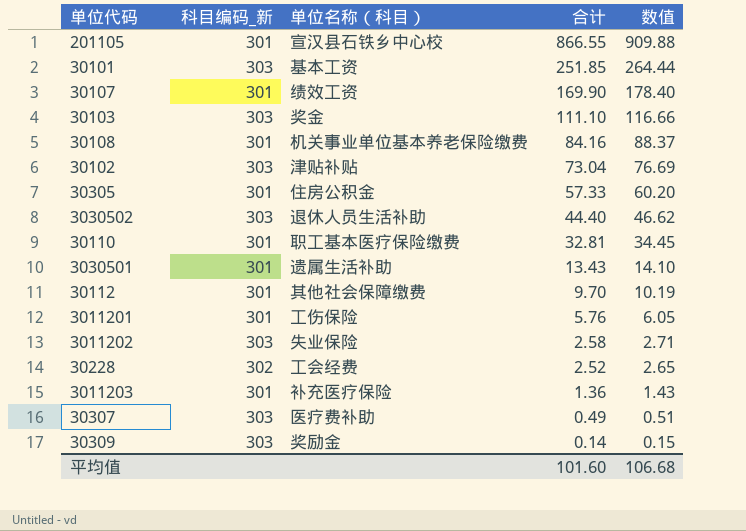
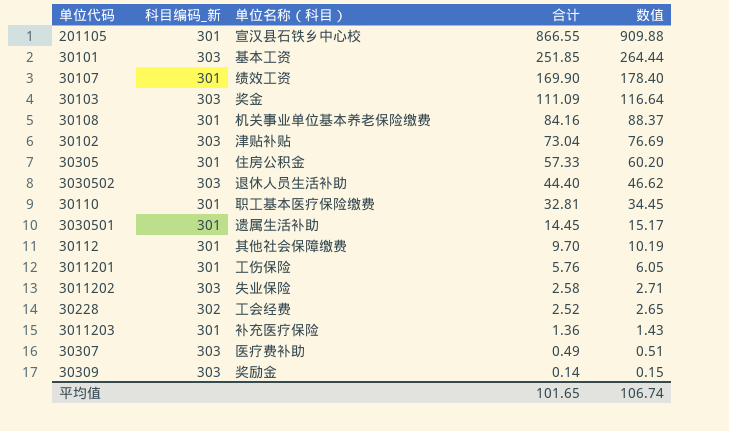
30103 | 合计: 111.10 -> 111.09
30103 | 数值: 116.66 -> 116.64
3030501 | 合计: 13.43 -> 14.45
3030501 | 数值: 14.10 -> 15.17
平均值 | 合计: 101.60 -> 101.65
平均值 | 数值: 106.68 -> 106.74

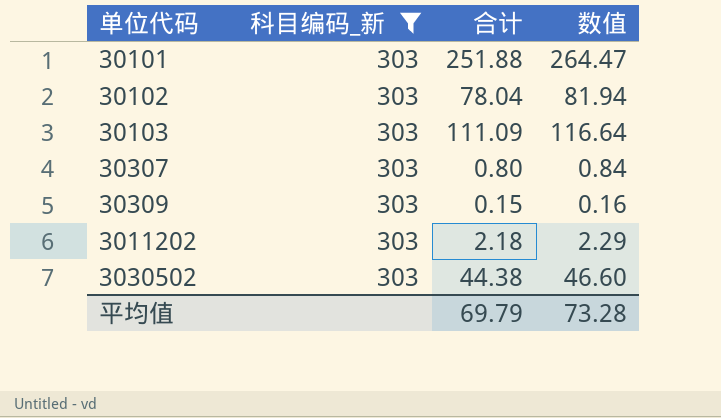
filter: none -> 科目编码_新 = 303
row order: 合计 descending -> 单位代码 ascending
column 单位名称（科目） | position: 3 -> none
30101 | 合计: 251.85 -> 251.88
30101 | 数值: 264.44 -> 264.47
30102 | 合计: 73.04 -> 78.04
30102 | 数值: 76.69 -> 81.94
30307 | 合计: 0.49 -> 0.80
30307 | 数值: 0.51 -> 0.84
30309 | 合计: 0.14 -> 0.15
30309 | 数值: 0.15 -> 0.16
3011202 | 合计: 2.58 -> 2.18
3011202 | 数值: 2.71 -> 2.29
3030502 | 合计: 44.40 -> 44.38
3030502 | 数值: 46.62 -> 46.60
平均值 | 合计: 101.65 -> 69.79
平均值 | 数值: 106.74 -> 73.28

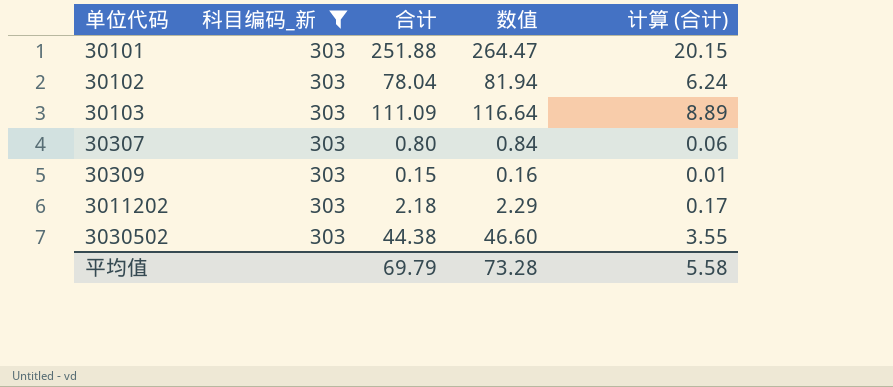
column 计算 (合计) | formula: none -> [合计] * 0.08

